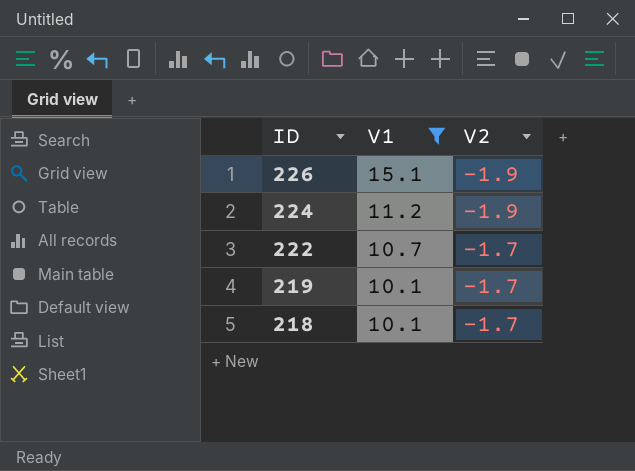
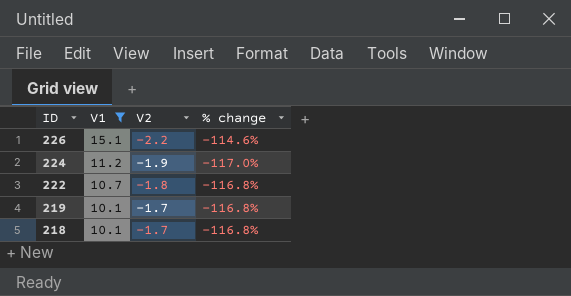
column % change | formula: none -> ([V2] - [V1]) / [V1]
226 | V2: -1.9 -> -2.2
222 | V2: -1.7 -> -1.8

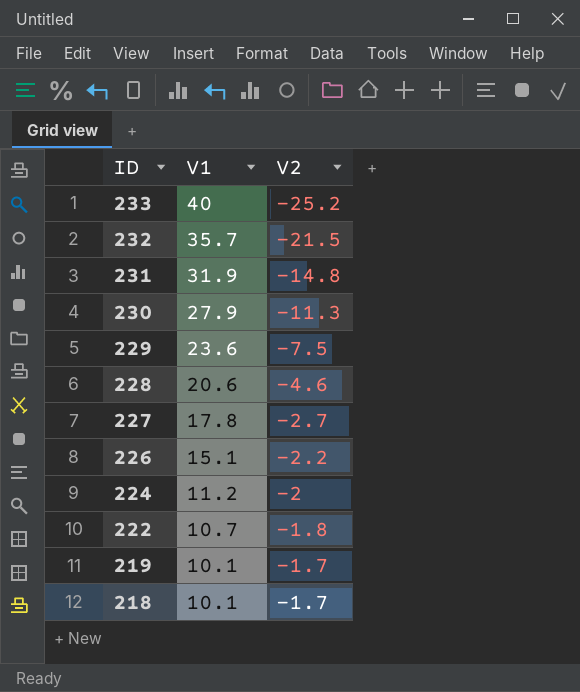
filter: V1 <= 15.1 -> none
column % change | formula: ([V2] - [V1]) / [V1] -> none
224 | V2: -1.9 -> -2

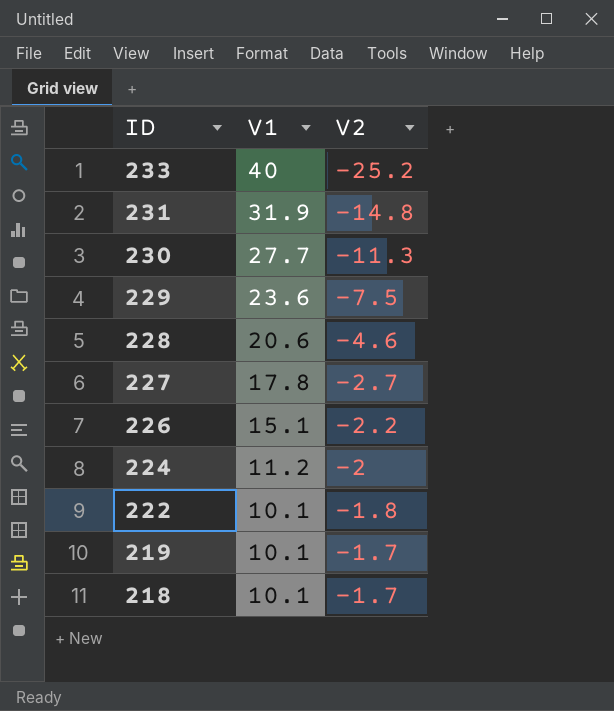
row 232: 35.7 | -21.5 -> none
230 | V1: 27.9 -> 27.7
222 | V1: 10.7 -> 10.1

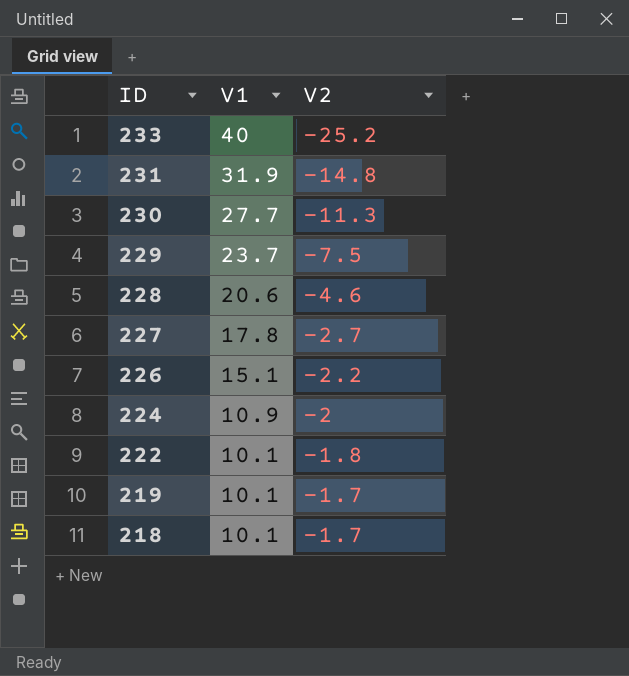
229 | V1: 23.6 -> 23.7
224 | V1: 11.2 -> 10.9

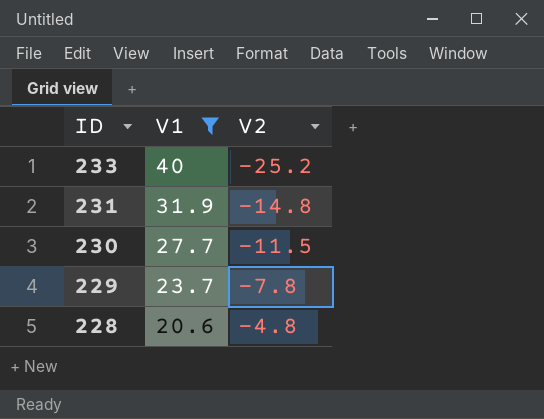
filter: none -> V1 >= 20.6
230 | V2: -11.3 -> -11.5
229 | V2: -7.5 -> -7.8
228 | V2: -4.6 -> -4.8

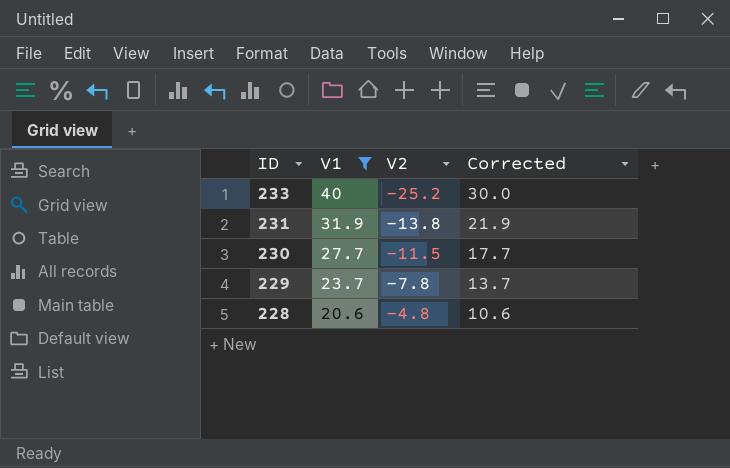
column Corrected | formula: none -> [V1] - 10
231 | V2: -14.8 -> -13.8

